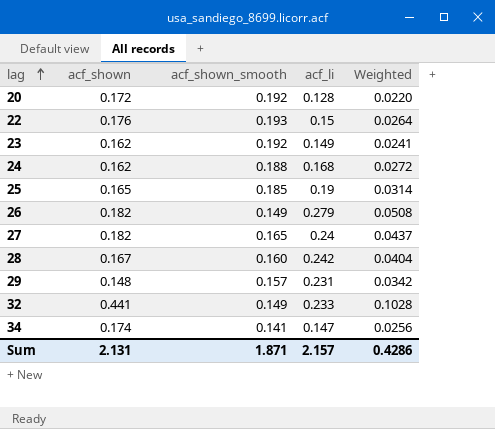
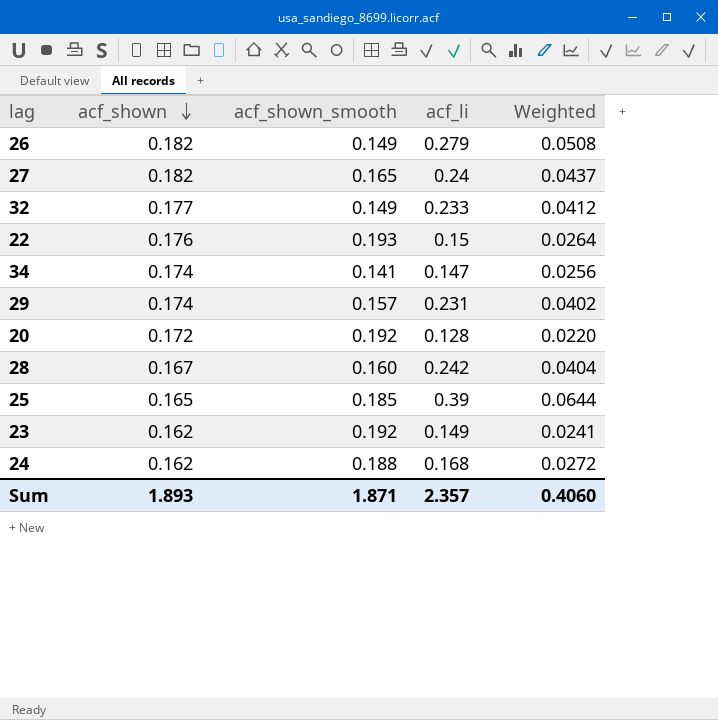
row order: lag ascending -> acf_shown descending
32 | acf_shown: 0.441 -> 0.177
32 | Weighted: 0.1028 -> 0.0412
29 | acf_shown: 0.148 -> 0.174
29 | Weighted: 0.0342 -> 0.0402
25 | acf_li: 0.19 -> 0.39
25 | Weighted: 0.0314 -> 0.0644
Sum | acf_shown: 2.131 -> 1.893
Sum | acf_li: 2.157 -> 2.357
Sum | Weighted: 0.4286 -> 0.4060

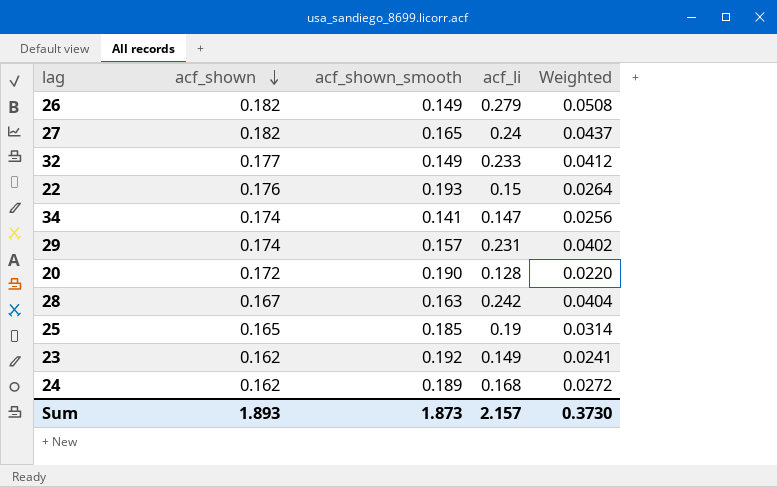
20 | acf_shown_smooth: 0.192 -> 0.190
28 | acf_shown_smooth: 0.160 -> 0.163
25 | acf_li: 0.39 -> 0.19
25 | Weighted: 0.0644 -> 0.0314
24 | acf_shown_smooth: 0.188 -> 0.189
Sum | acf_shown_smooth: 1.871 -> 1.873
Sum | acf_li: 2.357 -> 2.157
Sum | Weighted: 0.4060 -> 0.3730

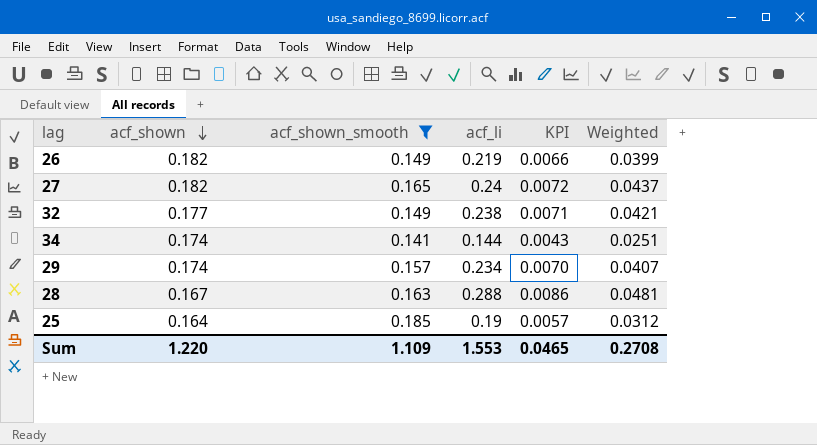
filter: none -> acf_shown_smooth <= 0.185
column KPI | formula: none -> [acf_li] * 0.03
26 | acf_li: 0.279 -> 0.219
26 | Weighted: 0.0508 -> 0.0399
32 | acf_li: 0.233 -> 0.238
32 | Weighted: 0.0412 -> 0.0421
34 | acf_li: 0.147 -> 0.144
34 | Weighted: 0.0256 -> 0.0251
29 | acf_li: 0.231 -> 0.234
29 | Weighted: 0.0402 -> 0.0407
28 | acf_li: 0.242 -> 0.288
28 | Weighted: 0.0404 -> 0.0481
25 | acf_shown: 0.165 -> 0.164
25 | Weighted: 0.0314 -> 0.0312
Sum | acf_shown: 1.893 -> 1.220
Sum | acf_shown_smooth: 1.873 -> 1.109
Sum | acf_li: 2.157 -> 1.553
Sum | Weighted: 0.3730 -> 0.2708

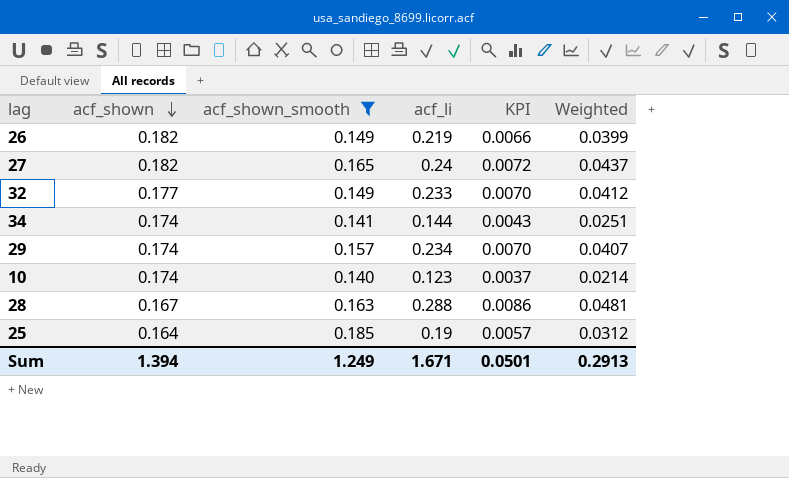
32 | acf_li: 0.238 -> 0.233
32 | KPI: 0.0071 -> 0.0070
32 | Weighted: 0.0421 -> 0.0412
row 10: none -> 0.174 | 0.140 | 0.123 | 0.0037 | 0.0214
Sum | acf_shown: 1.220 -> 1.394
Sum | acf_shown_smooth: 1.109 -> 1.249
Sum | acf_li: 1.553 -> 1.671
Sum | KPI: 0.0465 -> 0.0501
Sum | Weighted: 0.2708 -> 0.2913

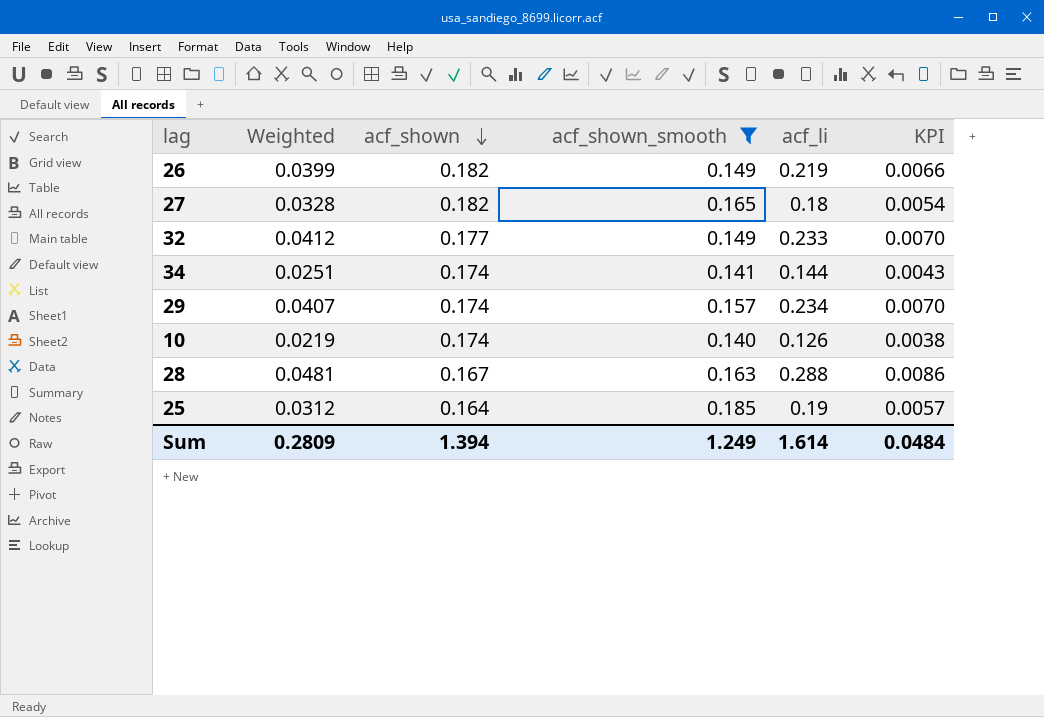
column Weighted | position: 6 -> 2
27 | Weighted: 0.0437 -> 0.0328
27 | acf_li: 0.24 -> 0.18
27 | KPI: 0.0072 -> 0.0054
10 | Weighted: 0.0214 -> 0.0219
10 | acf_li: 0.123 -> 0.126
10 | KPI: 0.0037 -> 0.0038
Sum | Weighted: 0.2913 -> 0.2809
Sum | acf_li: 1.671 -> 1.614
Sum | KPI: 0.0501 -> 0.0484

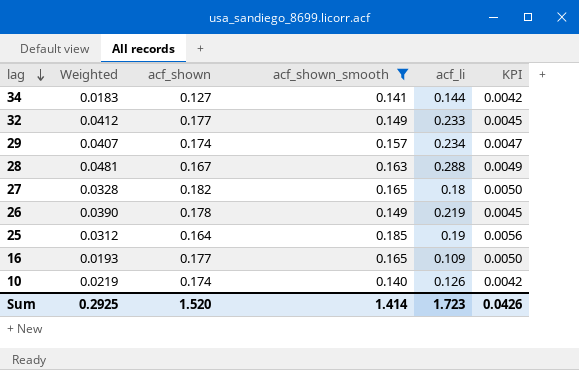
row order: acf_shown descending -> lag descending
column KPI | formula: [acf_li] * 0.03 -> [acf_shown_smooth] * 0.03
34 | Weighted: 0.0251 -> 0.0183
34 | acf_shown: 0.174 -> 0.127
26 | Weighted: 0.0399 -> 0.0390
26 | acf_shown: 0.182 -> 0.178
row 16: none -> 0.0193 | 0.177 | 0.165 | 0.109 | 0.0050
Sum | Weighted: 0.2809 -> 0.2925
Sum | acf_shown: 1.394 -> 1.520
Sum | acf_shown_smooth: 1.249 -> 1.414
Sum | acf_li: 1.614 -> 1.723
Sum | KPI: 0.0484 -> 0.0426

